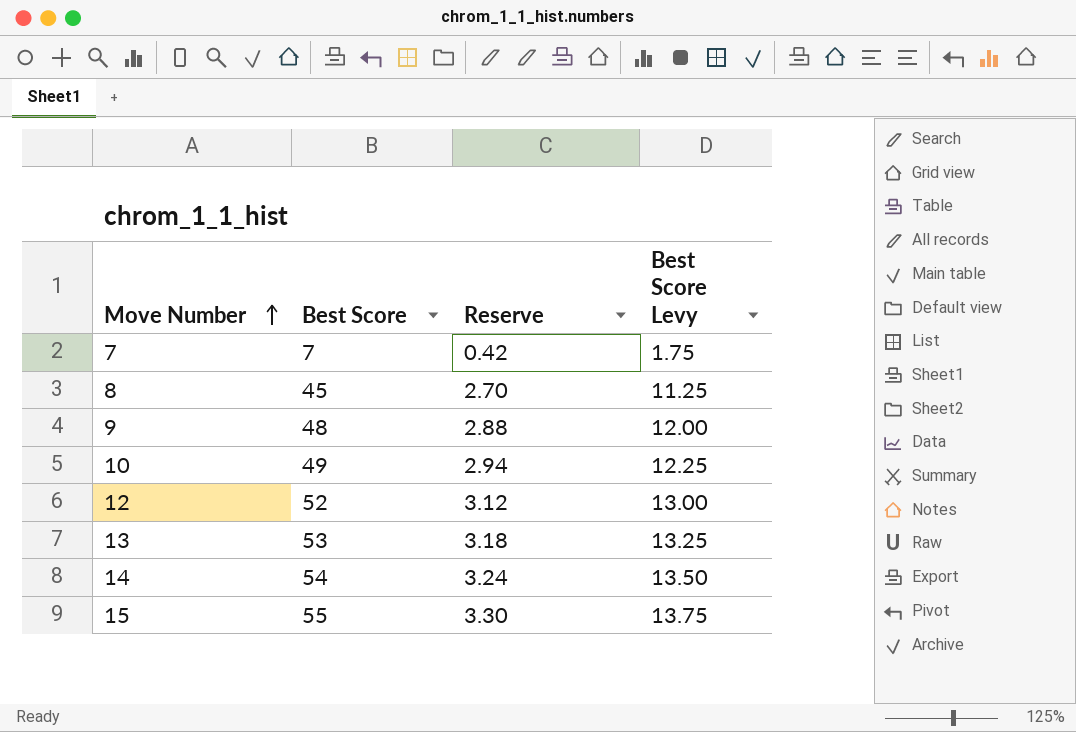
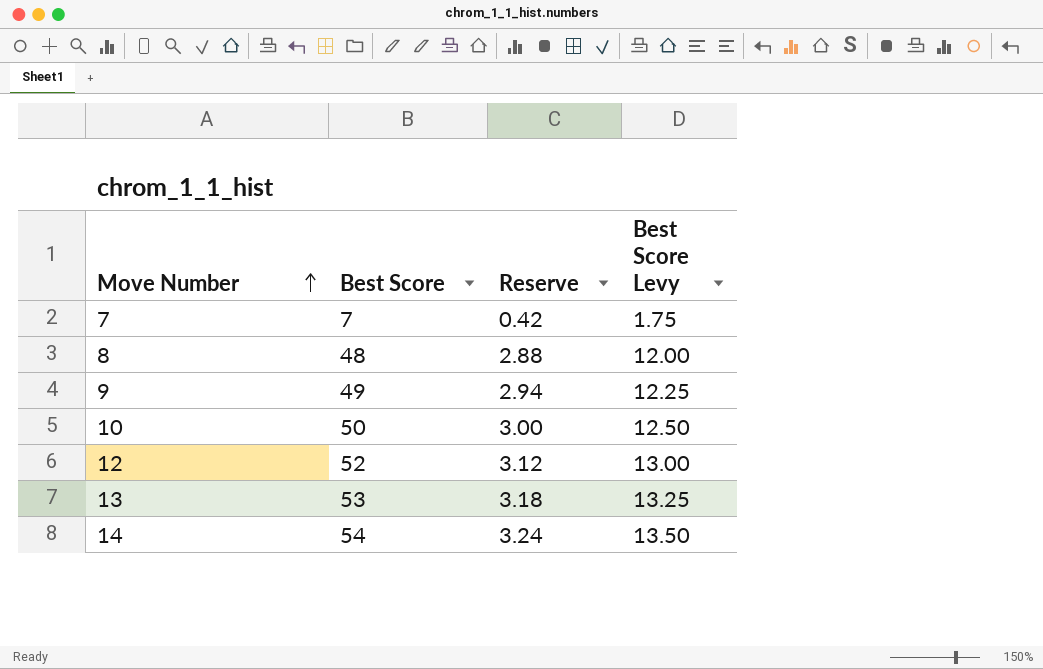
row 15: 55 | 3.30 | 13.75 -> none
8 | Best Score: 45 -> 48
8 | Reserve: 2.70 -> 2.88
8 | Best Score Levy: 11.25 -> 12.00
9 | Best Score: 48 -> 49
9 | Reserve: 2.88 -> 2.94
9 | Best Score Levy: 12.00 -> 12.25
10 | Best Score: 49 -> 50
10 | Reserve: 2.94 -> 3.00
10 | Best Score Levy: 12.25 -> 12.50

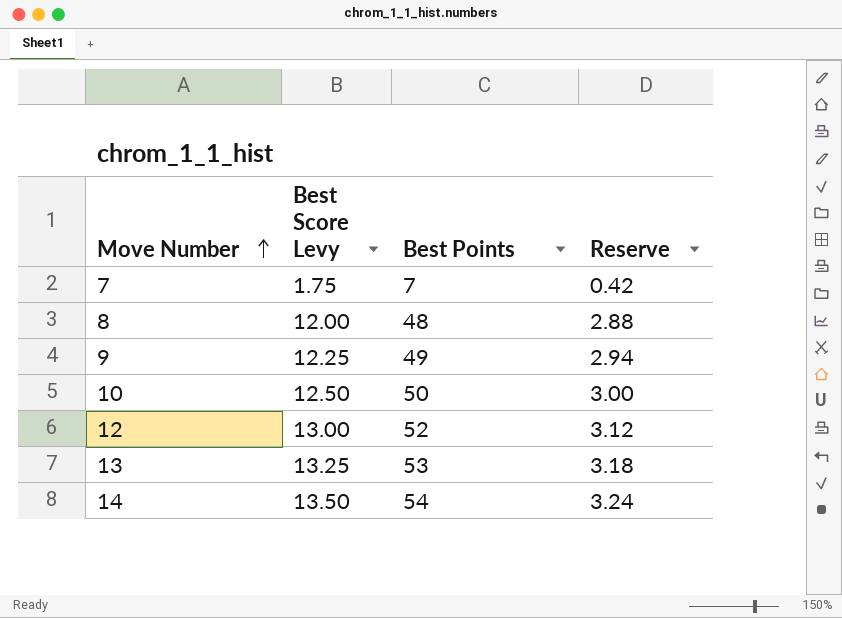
column Best Score Levy | position: 4 -> 2
column name: Best Score -> Best Points

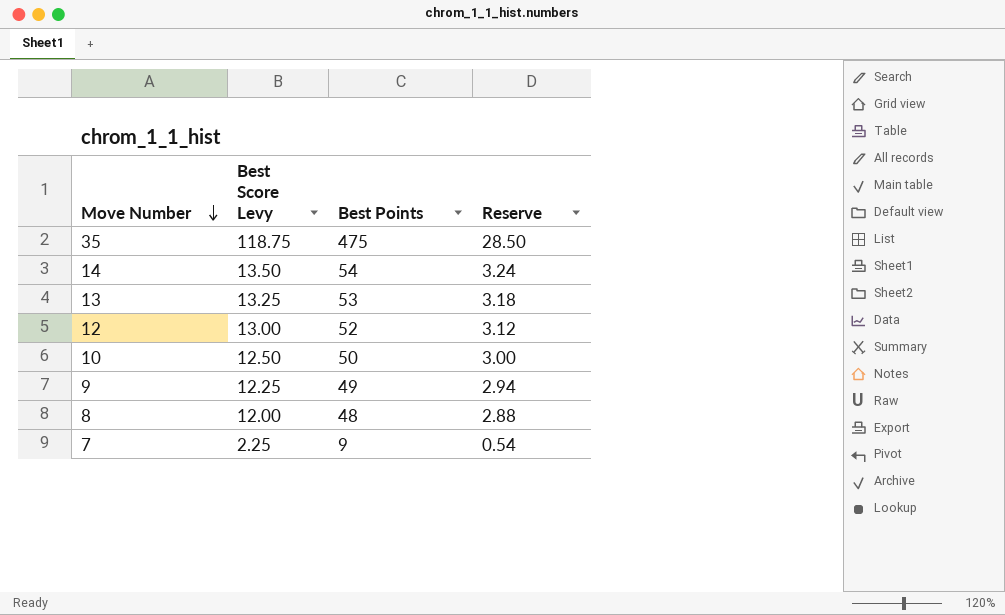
row order: Move Number ascending -> Move Number descending
row 35: none -> 118.75 | 475 | 28.50
7 | Best Score Levy: 1.75 -> 2.25
7 | Best Points: 7 -> 9
7 | Reserve: 0.42 -> 0.54

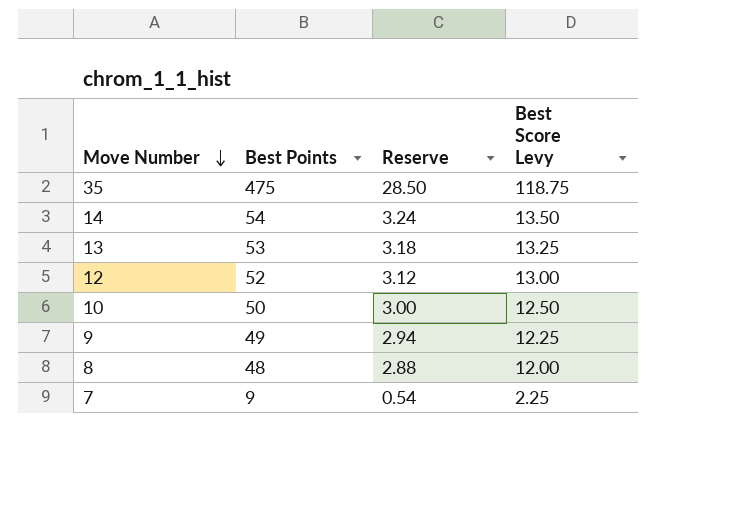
column Best Score Levy | position: 2 -> 4

